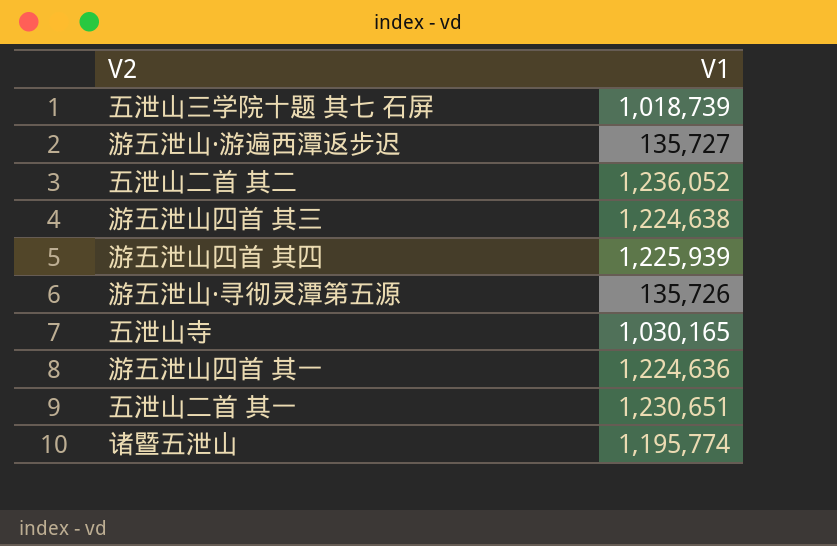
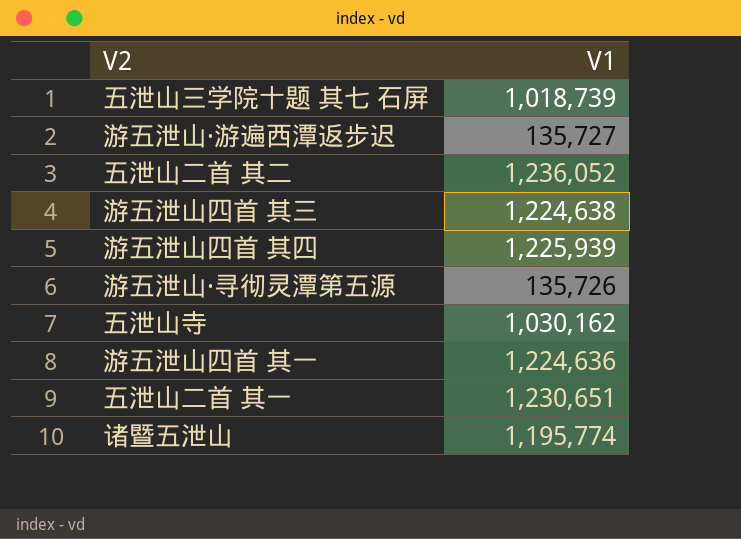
五泄山寺 | V1: 1,030,165 -> 1,030,162

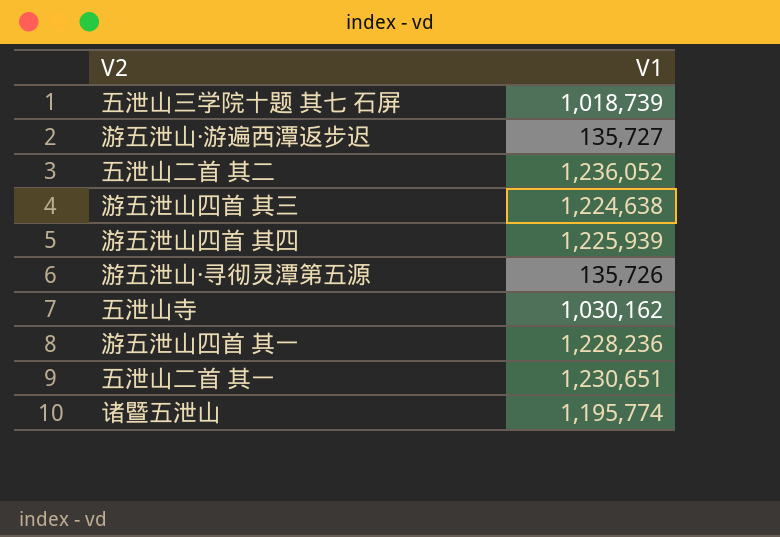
游五泄山四首 其一 | V1: 1,224,636 -> 1,228,236

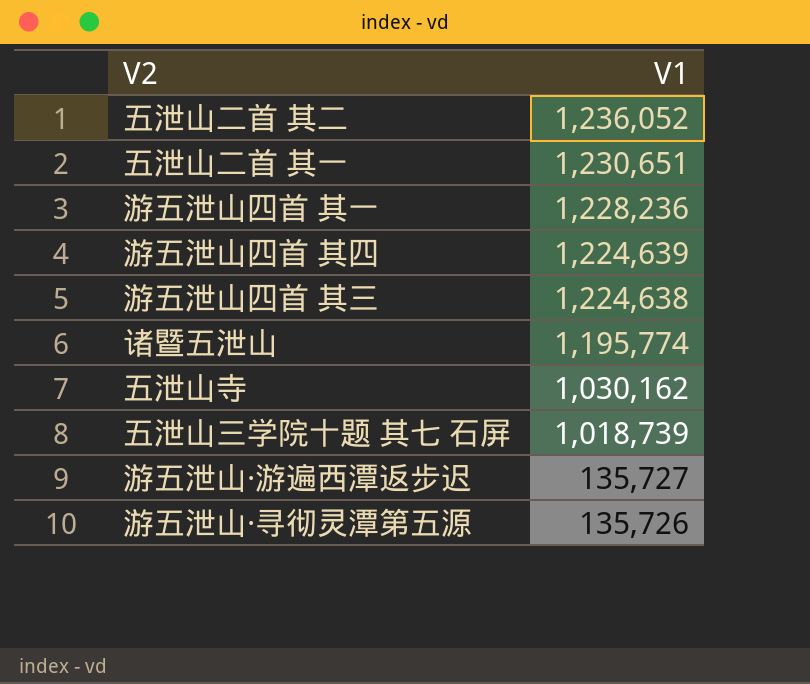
row order: none -> V1 descending
游五泄山四首 其四 | V1: 1,225,939 -> 1,224,639

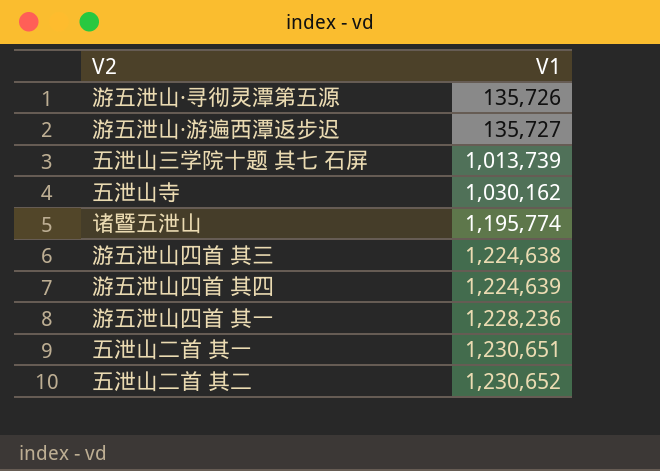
row order: V1 descending -> V1 ascending
五泄山三学院十题 其七 石屏 | V1: 1,018,739 -> 1,013,739
五泄山二首 其二 | V1: 1,236,052 -> 1,230,652

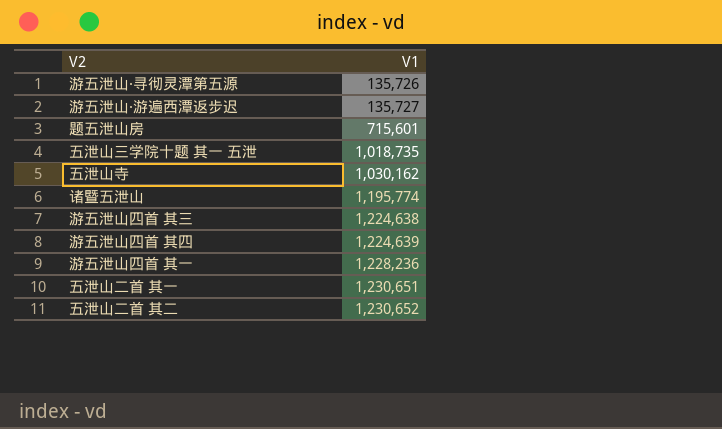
row 五泄山三学院十题 其七 石屏: 1,013,739 -> none
row 题五泄山房: none -> 715,601
row 五泄山三学院十题 其一 五泄: none -> 1,018,735

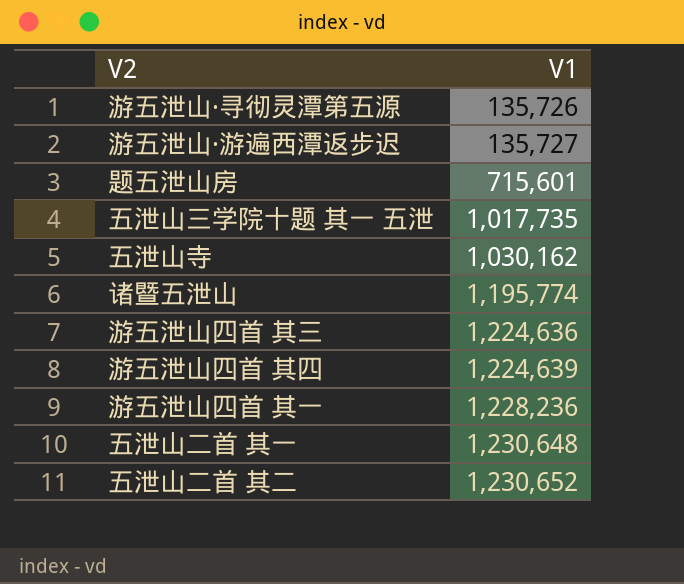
五泄山三学院十题 其一 五泄 | V1: 1,018,735 -> 1,017,735
游五泄山四首 其三 | V1: 1,224,638 -> 1,224,636
五泄山二首 其一 | V1: 1,230,651 -> 1,230,648

